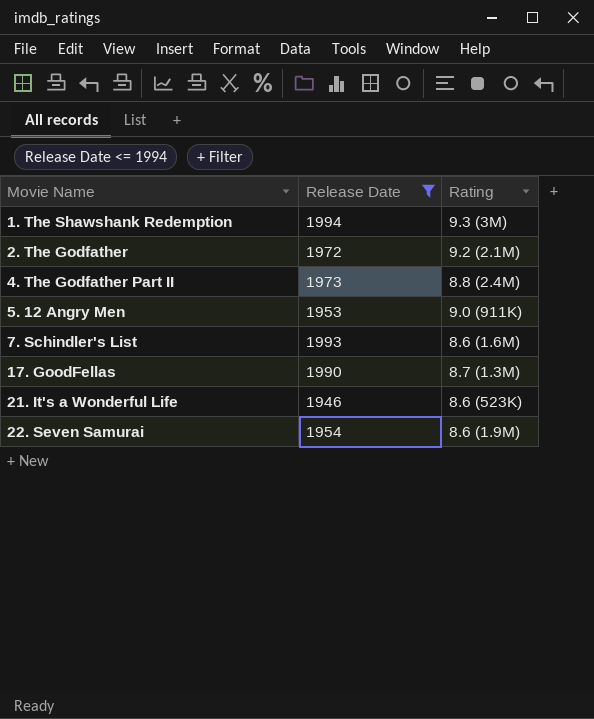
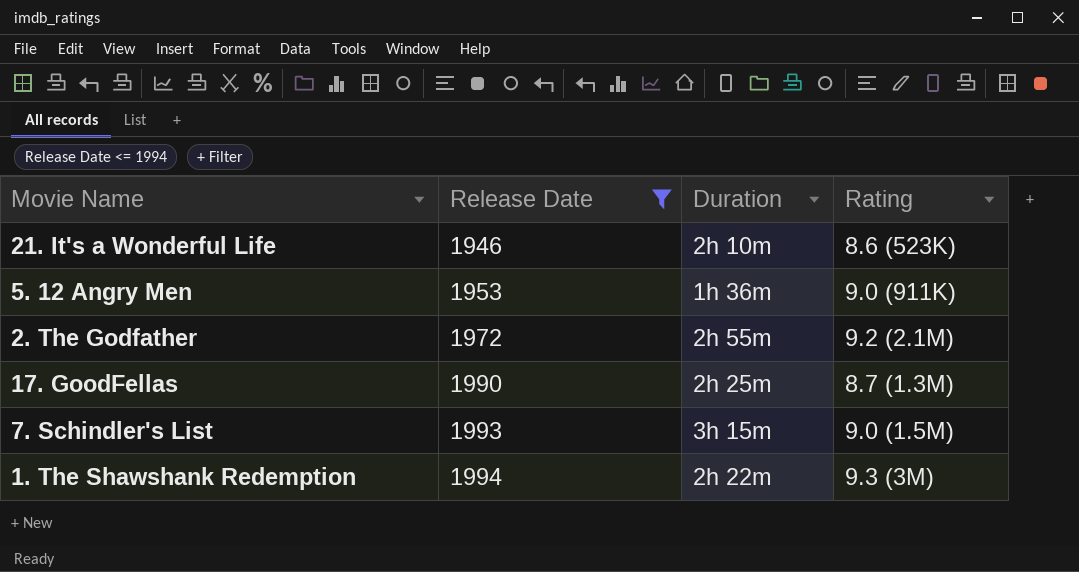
row order: Movie Name ascending -> Release Date ascending
column Duration | position: none -> 3
row 4. The Godfather Part II: 1973 | 8.8 (2.4M) -> none
row 22. Seven Samurai: 1954 | 8.6 (1.9M) -> none
7. Schindler's List | Rating: 8.6 (1.6M) -> 9.0 (1.5M)

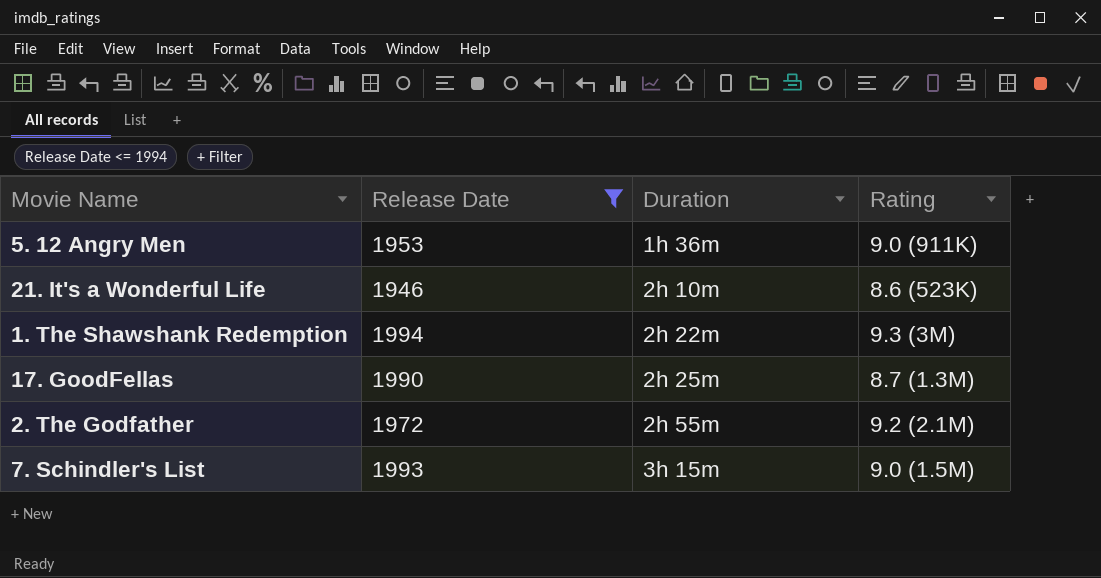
row order: Release Date ascending -> Duration ascending

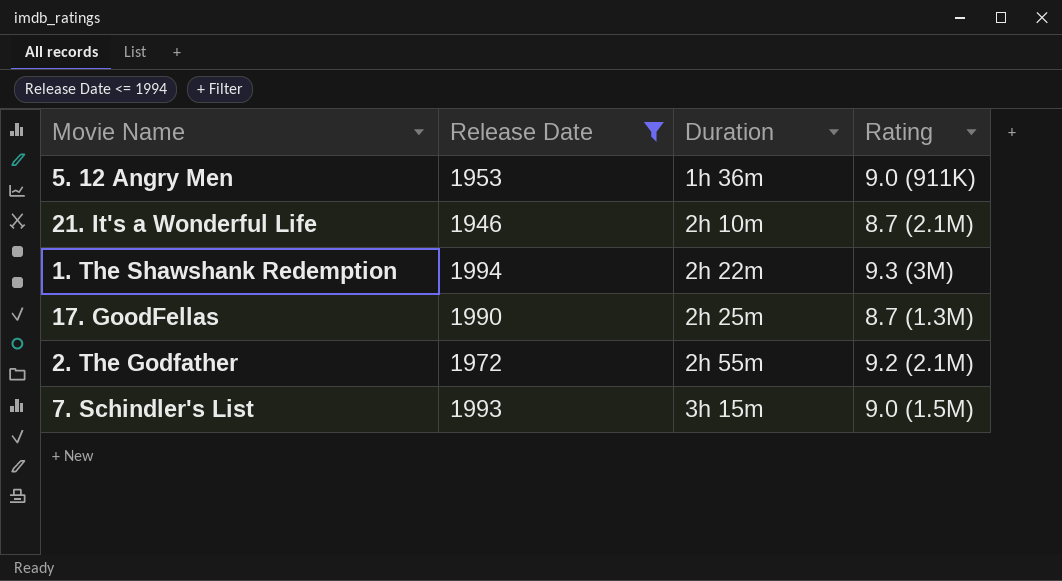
21. It's a Wonderful Life | Rating: 8.6 (523K) -> 8.7 (2.1M)

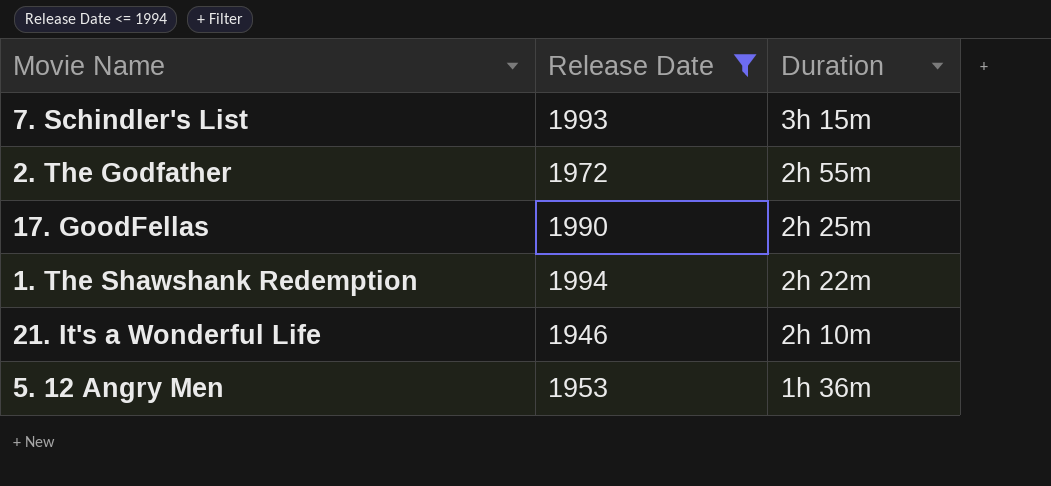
row order: Duration ascending -> Duration descending
column Rating | position: 4 -> none

